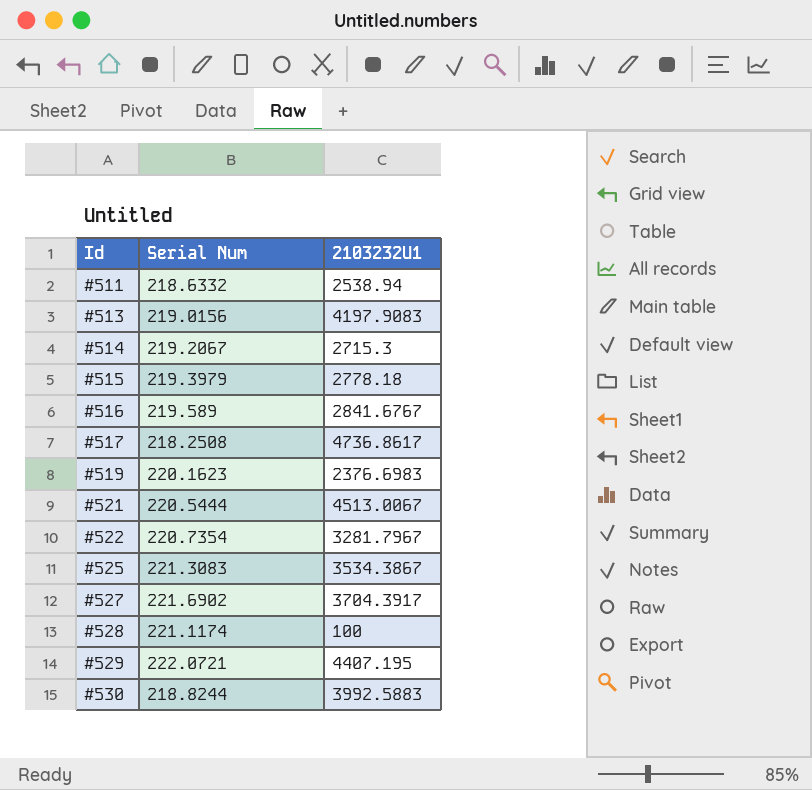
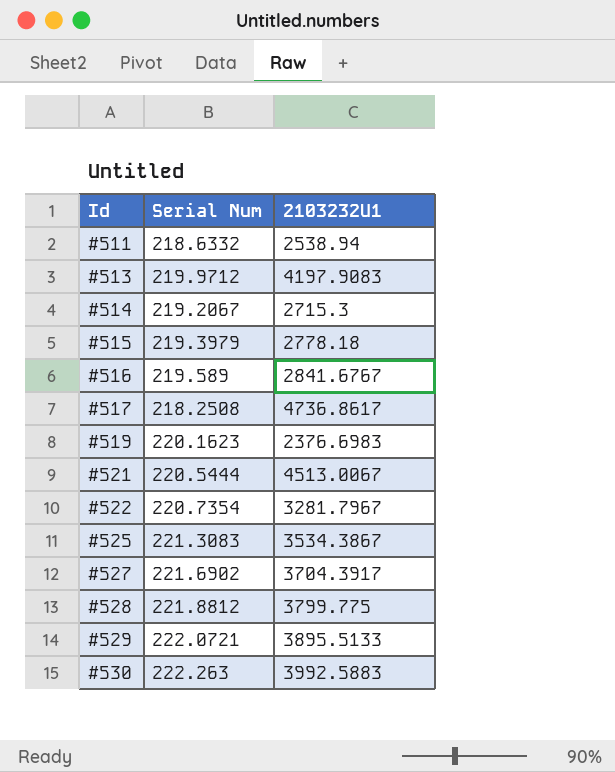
#513 | Serial Num: 219.0156 -> 219.9712
#528 | Serial Num: 221.1174 -> 221.8812
#528 | 2103232U1: 100 -> 3799.775
#529 | 2103232U1: 4407.195 -> 3895.5133
#530 | Serial Num: 218.8244 -> 222.263

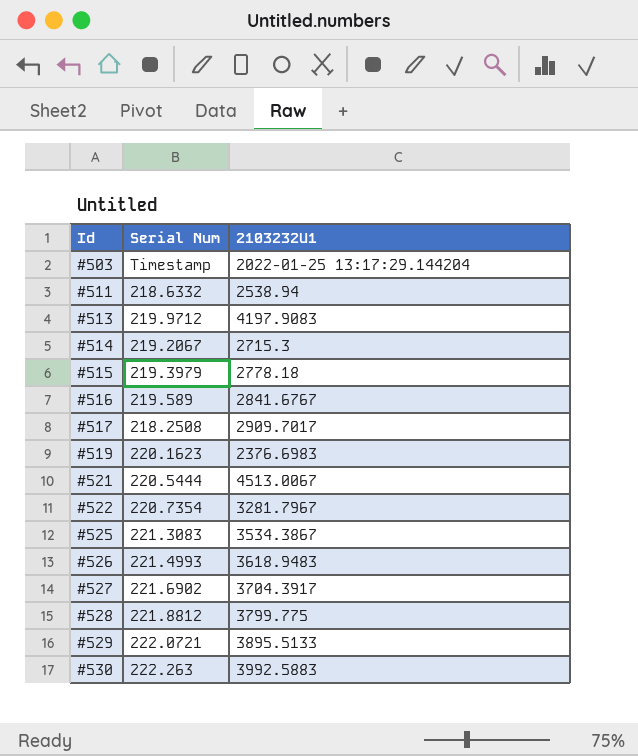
row #503: none -> Timestamp | 2022-01-25 13:17:29.144204
#517 | 2103232U1: 4736.8617 -> 2909.7017
row #526: none -> 221.4993 | 3618.9483

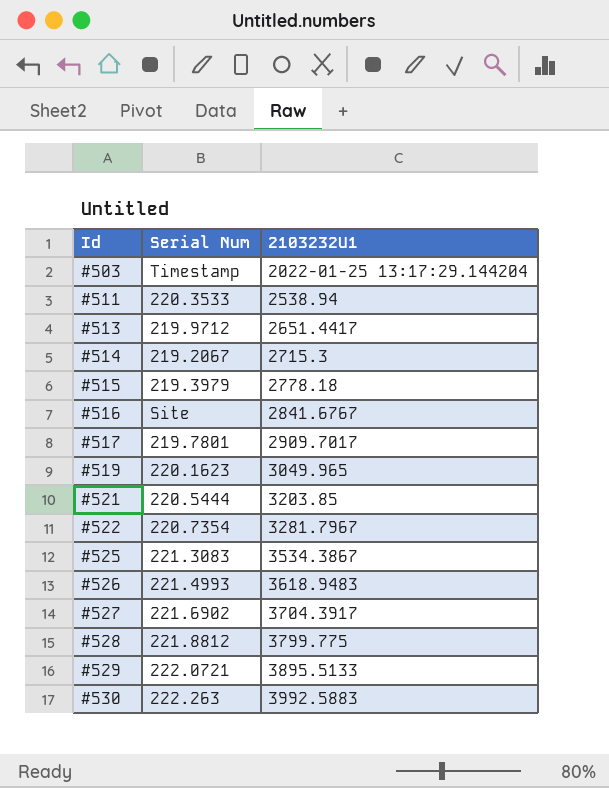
#511 | Serial Num: 218.6332 -> 220.3533
#513 | 2103232U1: 4197.9083 -> 2651.4417
#516 | Serial Num: 219.589 -> Site
#517 | Serial Num: 218.2508 -> 219.7801
#519 | 2103232U1: 2376.6983 -> 3049.965
#521 | 2103232U1: 4513.0067 -> 3203.85

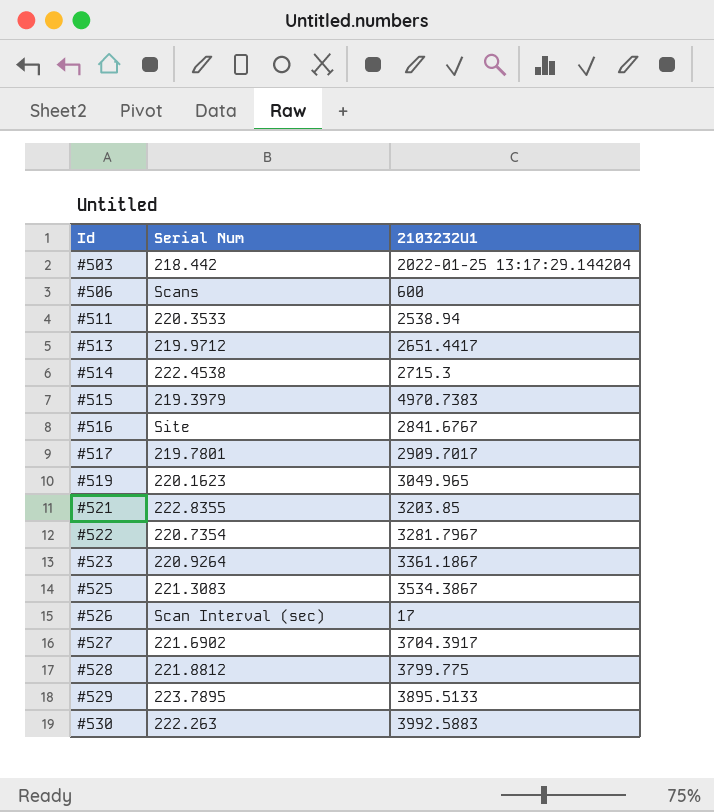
#503 | Serial Num: Timestamp -> 218.442
row #506: none -> Scans | 600
#514 | Serial Num: 219.2067 -> 222.4538
#515 | 2103232U1: 2778.18 -> 4970.7383
#521 | Serial Num: 220.5444 -> 222.8355
row #523: none -> 220.9264 | 3361.1867
#526 | Serial Num: 221.4993 -> Scan Interval (sec)
#526 | 2103232U1: 3618.9483 -> 17
#529 | Serial Num: 222.0721 -> 223.7895

